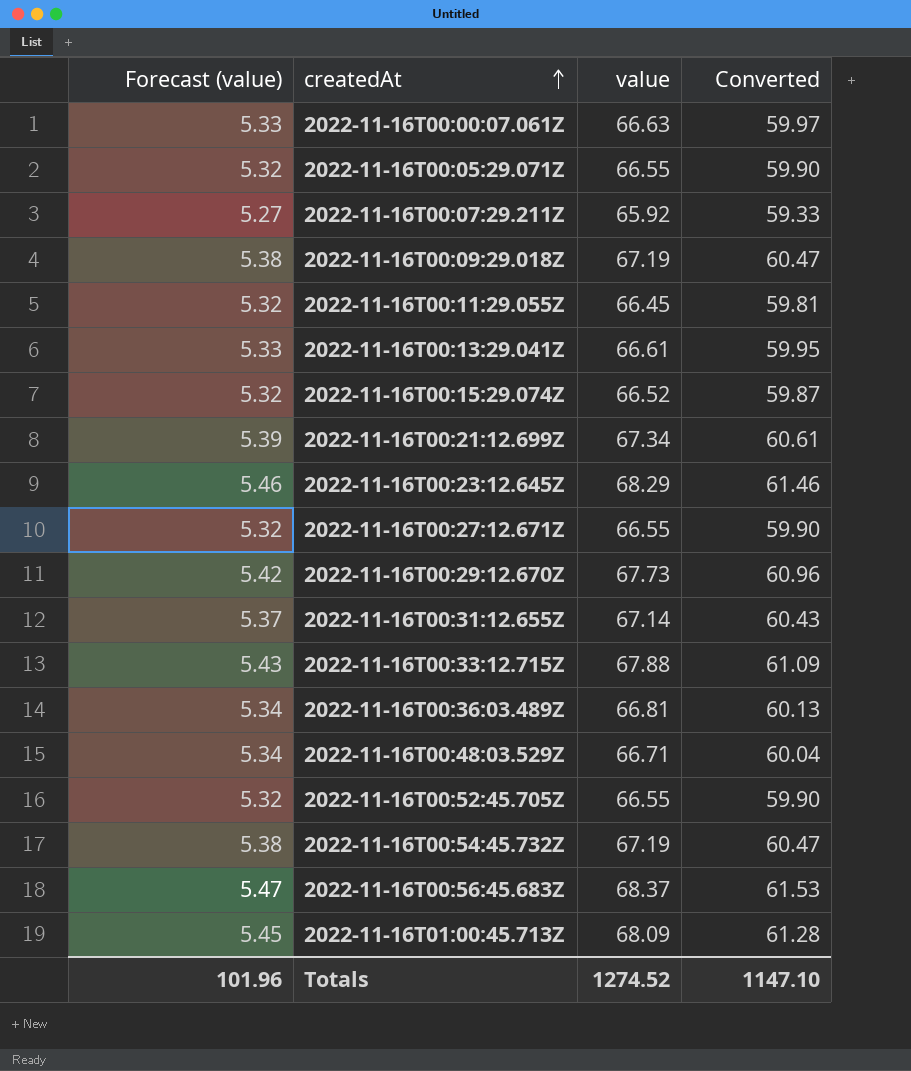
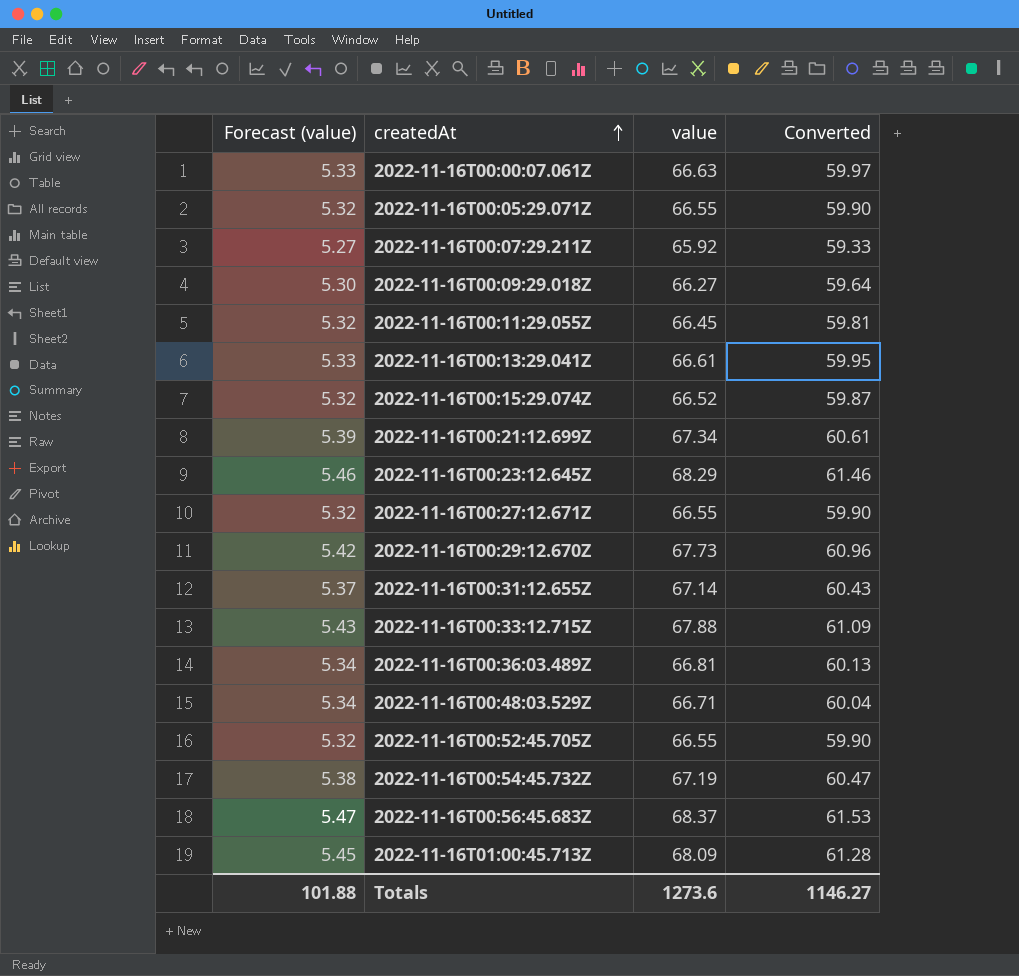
2022-11-16T00:09:29.018Z | Forecast (value): 5.38 -> 5.30
2022-11-16T00:09:29.018Z | value: 67.19 -> 66.27
2022-11-16T00:09:29.018Z | Converted: 60.47 -> 59.64
Totals | Forecast (value): 101.96 -> 101.88
Totals | value: 1274.52 -> 1273.6
Totals | Converted: 1147.10 -> 1146.27

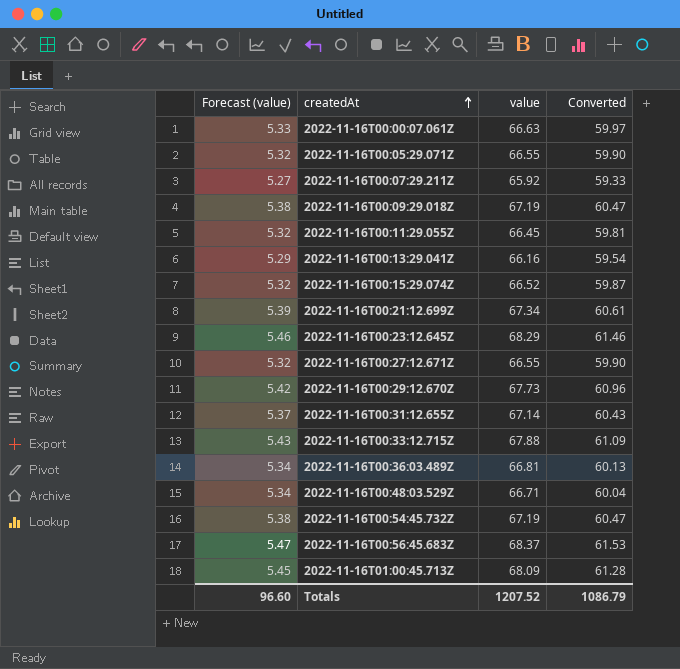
row 2022-11-16T00:52:45.705Z: 5.32 | 66.55 | 59.90 -> none
2022-11-16T00:09:29.018Z | Forecast (value): 5.30 -> 5.38
2022-11-16T00:09:29.018Z | value: 66.27 -> 67.19
2022-11-16T00:09:29.018Z | Converted: 59.64 -> 60.47
2022-11-16T00:13:29.041Z | Forecast (value): 5.33 -> 5.29
2022-11-16T00:13:29.041Z | value: 66.61 -> 66.16
2022-11-16T00:13:29.041Z | Converted: 59.95 -> 59.54
Totals | Forecast (value): 101.88 -> 96.60
Totals | value: 1273.6 -> 1207.52
Totals | Converted: 1146.27 -> 1086.79

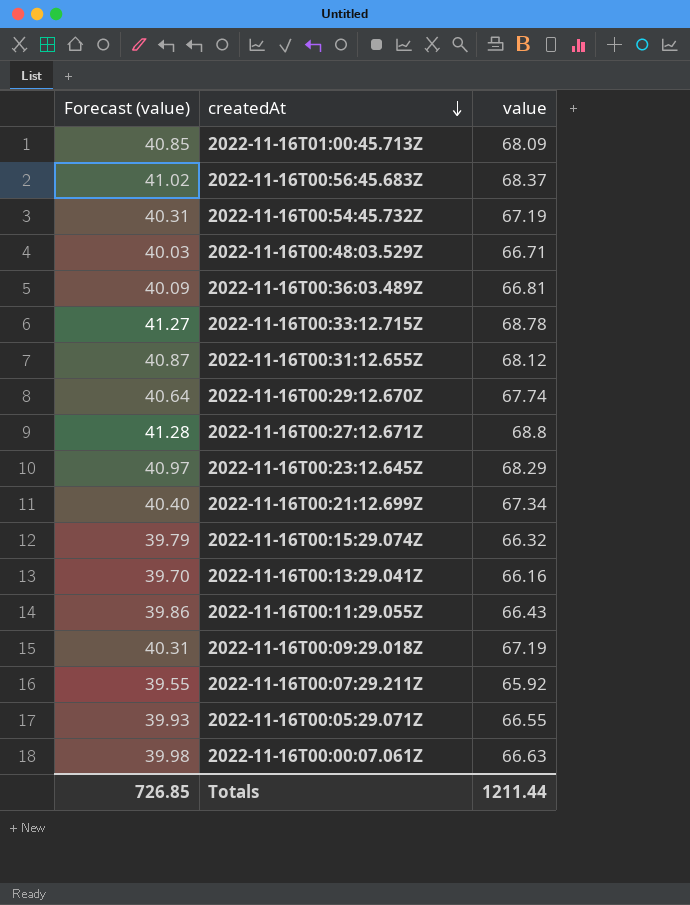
row order: createdAt ascending -> createdAt descending
column Converted | formula: [value] * 0.9 -> none
column Forecast (value) | formula: [value] * 0.08 -> [value] * 0.6
2022-11-16T00:33:12.715Z | value: 67.88 -> 68.78
2022-11-16T00:31:12.655Z | value: 67.14 -> 68.12
2022-11-16T00:29:12.670Z | value: 67.73 -> 67.74
2022-11-16T00:27:12.671Z | value: 66.55 -> 68.8
2022-11-16T00:15:29.074Z | value: 66.52 -> 66.32
2022-11-16T00:11:29.055Z | value: 66.45 -> 66.43
Totals | Forecast (value): 96.60 -> 726.85
Totals | value: 1207.52 -> 1211.44

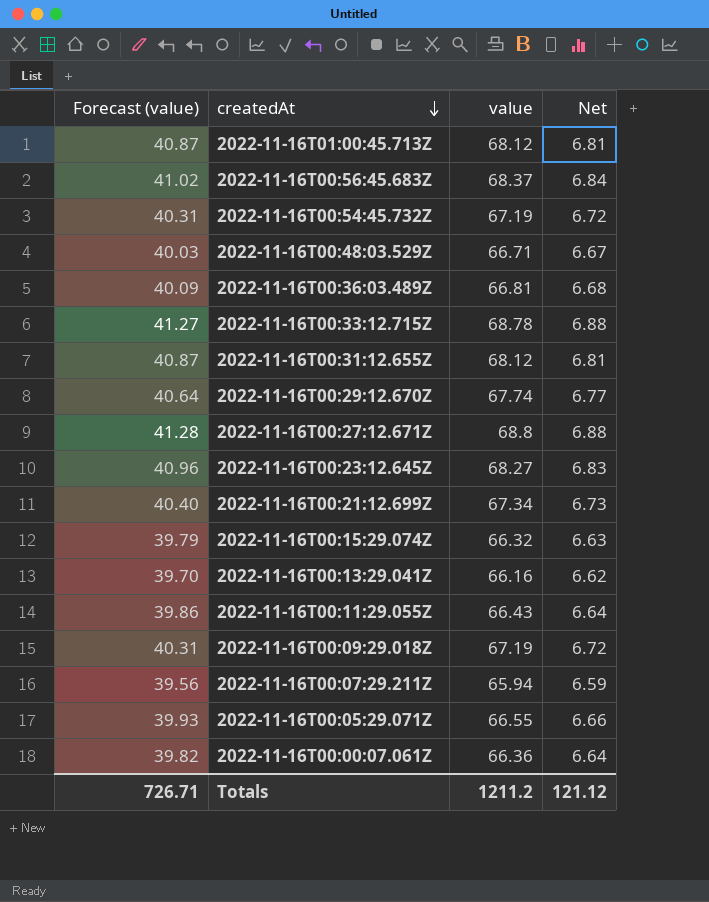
column Net | formula: none -> [value] * 0.1
2022-11-16T01:00:45.713Z | Forecast (value): 40.85 -> 40.87
2022-11-16T01:00:45.713Z | value: 68.09 -> 68.12
2022-11-16T00:23:12.645Z | Forecast (value): 40.97 -> 40.96
2022-11-16T00:23:12.645Z | value: 68.29 -> 68.27
2022-11-16T00:07:29.211Z | Forecast (value): 39.55 -> 39.56
2022-11-16T00:07:29.211Z | value: 65.92 -> 65.94
2022-11-16T00:00:07.061Z | Forecast (value): 39.98 -> 39.82
2022-11-16T00:00:07.061Z | value: 66.63 -> 66.36
Totals | Forecast (value): 726.85 -> 726.71
Totals | value: 1211.44 -> 1211.2

